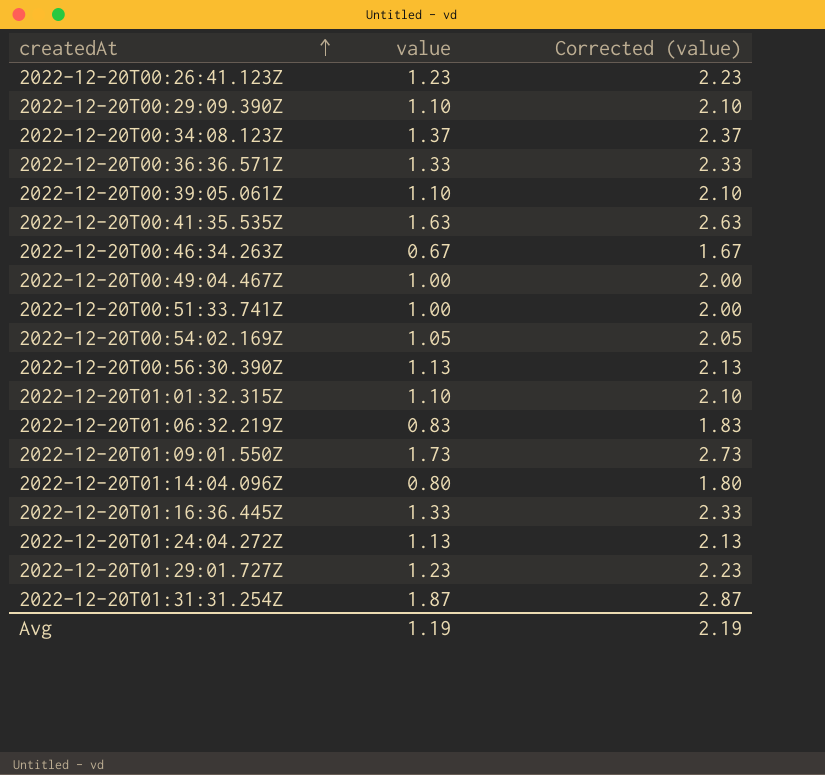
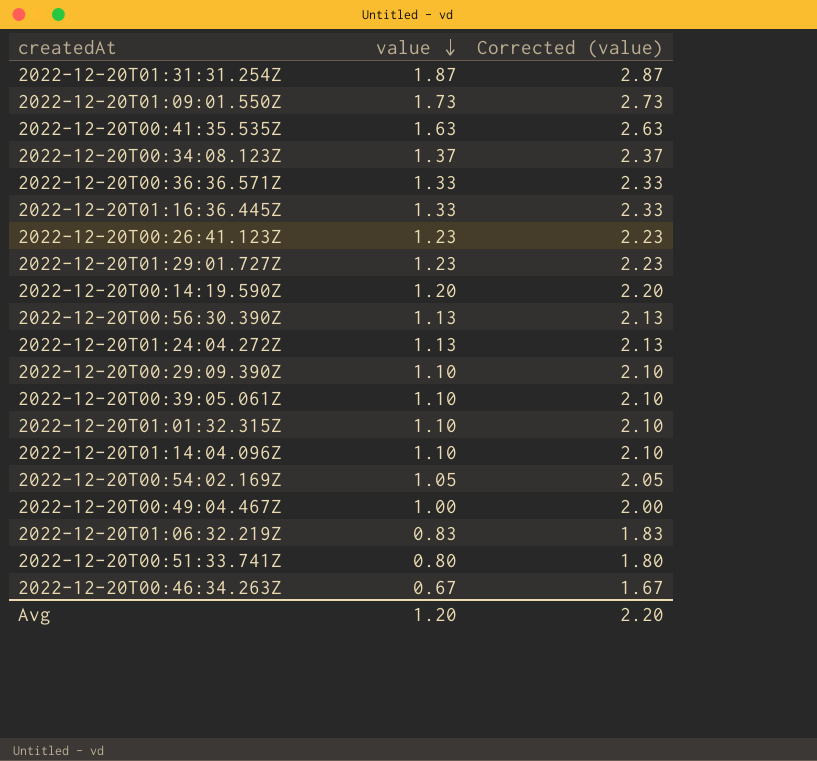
row order: createdAt ascending -> value descending
row 2022-12-20T00:14:19.590Z: none -> 1.20 | 2.20
2022-12-20T01:14:04.096Z | value: 0.80 -> 1.10
2022-12-20T01:14:04.096Z | Corrected (value): 1.80 -> 2.10
2022-12-20T00:51:33.741Z | value: 1.00 -> 0.80
2022-12-20T00:51:33.741Z | Corrected (value): 2.00 -> 1.80
Avg | value: 1.19 -> 1.20
Avg | Corrected (value): 2.19 -> 2.20

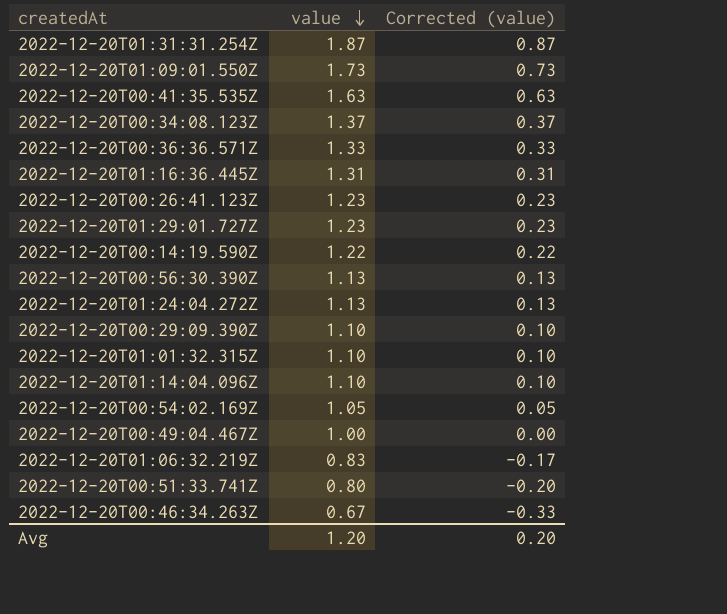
column Corrected (value) | formula: [value] + 1 -> [value] - 1
row 2022-12-20T00:39:05.061Z: 1.10 | 2.10 -> none
2022-12-20T01:16:36.445Z | value: 1.33 -> 1.31
2022-12-20T00:14:19.590Z | value: 1.20 -> 1.22
Avg | Corrected (value): 2.20 -> 0.20

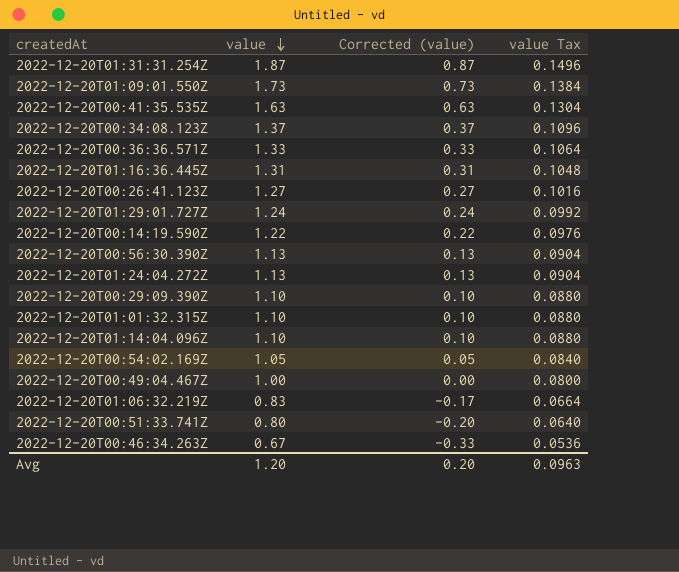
column value Tax | formula: none -> [value] * 0.08
2022-12-20T00:26:41.123Z | value: 1.23 -> 1.27
2022-12-20T00:26:41.123Z | Corrected (value): 0.23 -> 0.27
2022-12-20T01:29:01.727Z | value: 1.23 -> 1.24
2022-12-20T01:29:01.727Z | Corrected (value): 0.23 -> 0.24

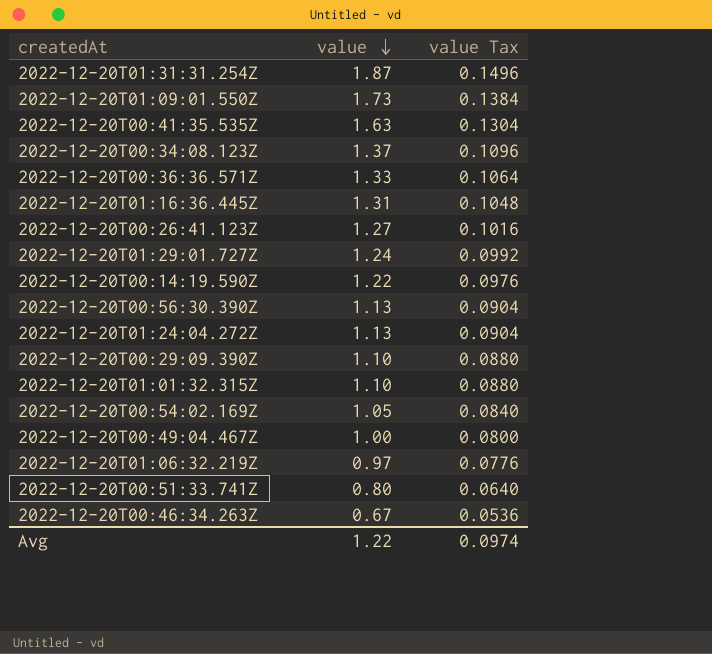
column Corrected (value) | formula: [value] - 1 -> none
row 2022-12-20T01:14:04.096Z: 1.10 | 0.10 | 0.0880 -> none
2022-12-20T01:06:32.219Z | value: 0.83 -> 0.97
2022-12-20T01:06:32.219Z | value Tax: 0.0664 -> 0.0776
Avg | value: 1.20 -> 1.22
Avg | value Tax: 0.0963 -> 0.0974

